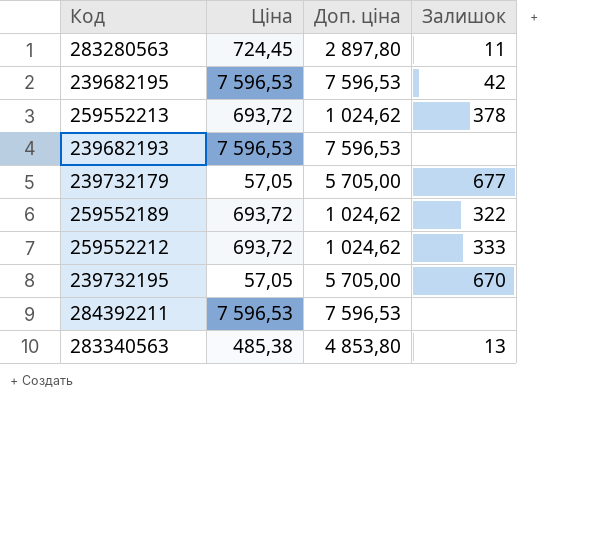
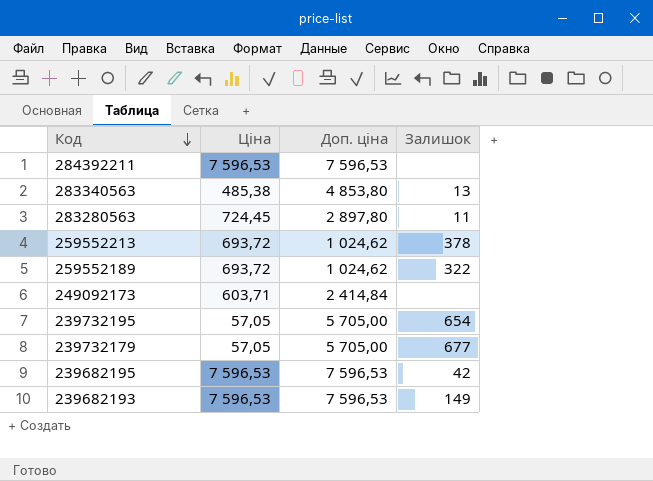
row order: none -> Код descending
row 259552212: 693,72 | 1 024,62 | 333 -> none
row 249092173: none -> 603,71 | 2 414,84 | none
239732195 | Залишок: 670 -> 654
239682193 | Залишок: none -> 149

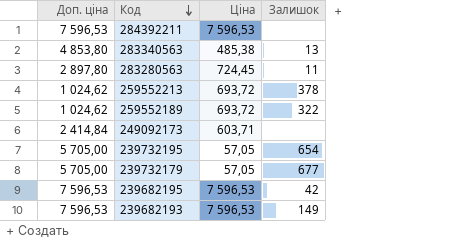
column Доп. ціна | position: 3 -> 1

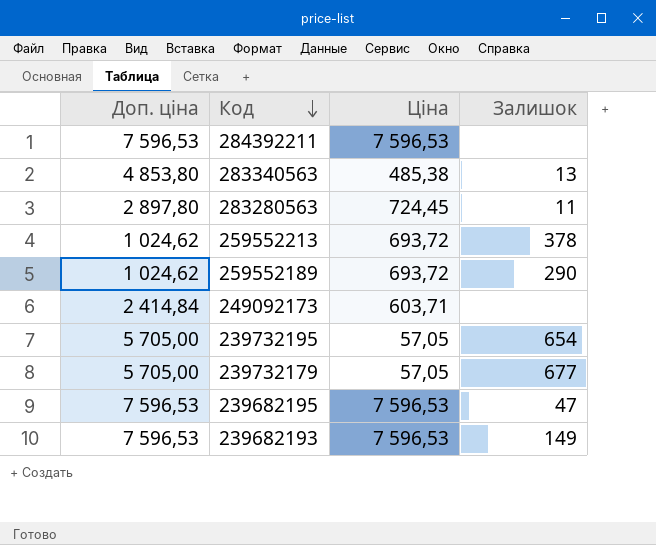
259552189 | Залишок: 322 -> 290
239682195 | Залишок: 42 -> 47

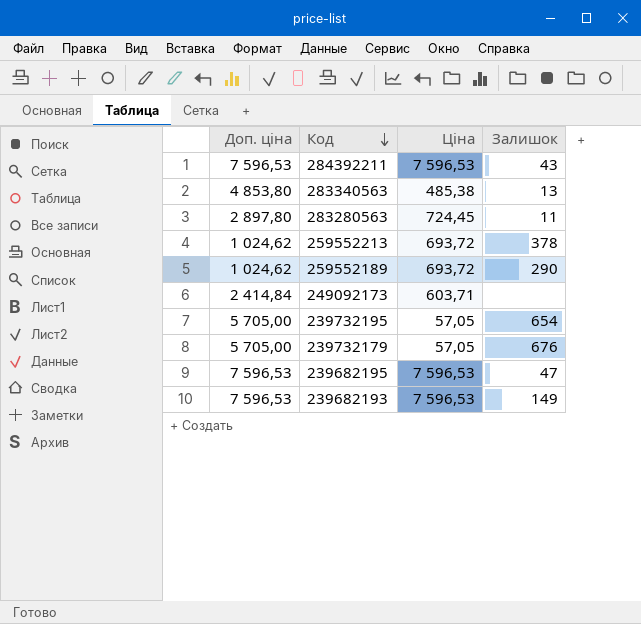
284392211 | Залишок: none -> 43
239732179 | Залишок: 677 -> 676

